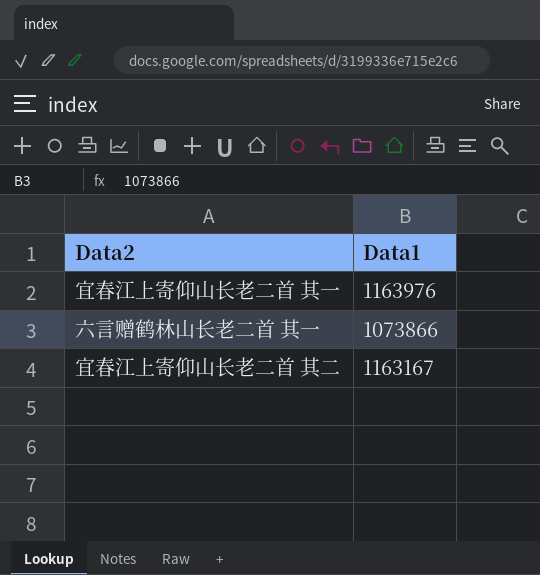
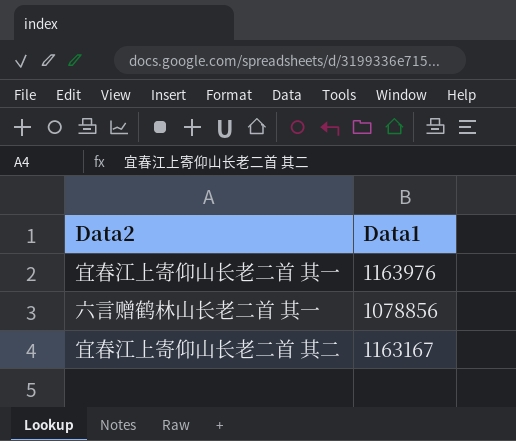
六言赠鹤林山长老二首 其一 | Data1: 1073866 -> 1078856

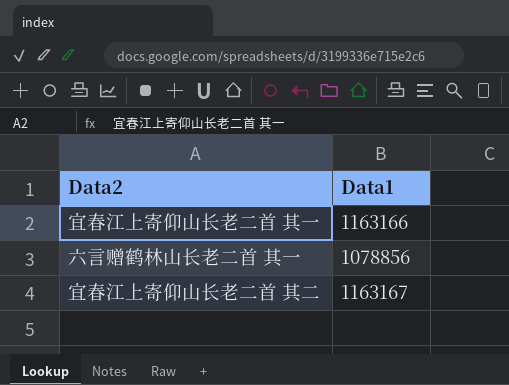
宜春江上寄仰山长老二首 其一 | Data1: 1163976 -> 1163166

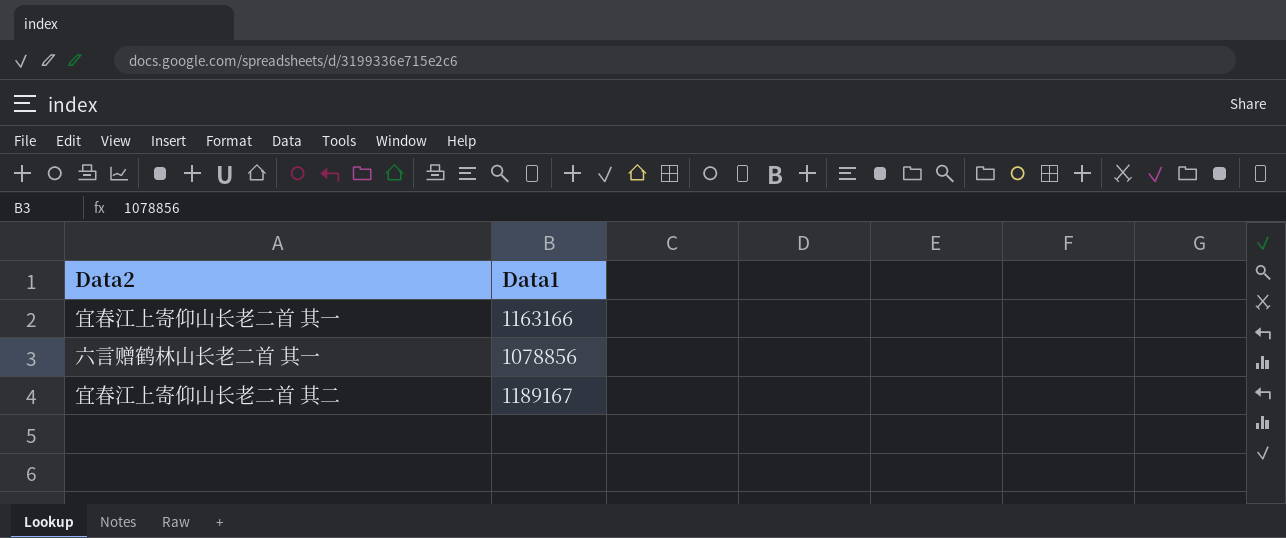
宜春江上寄仰山长老二首 其二 | Data1: 1163167 -> 1189167

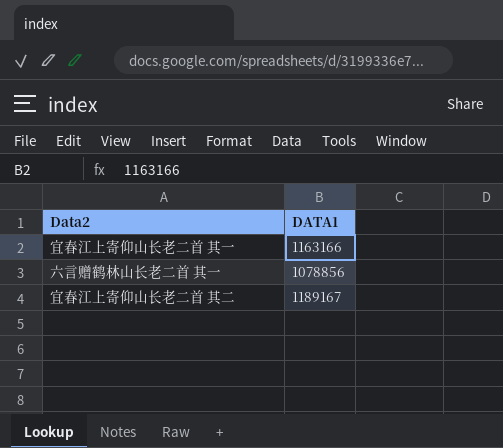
column name: Data1 -> DATA1

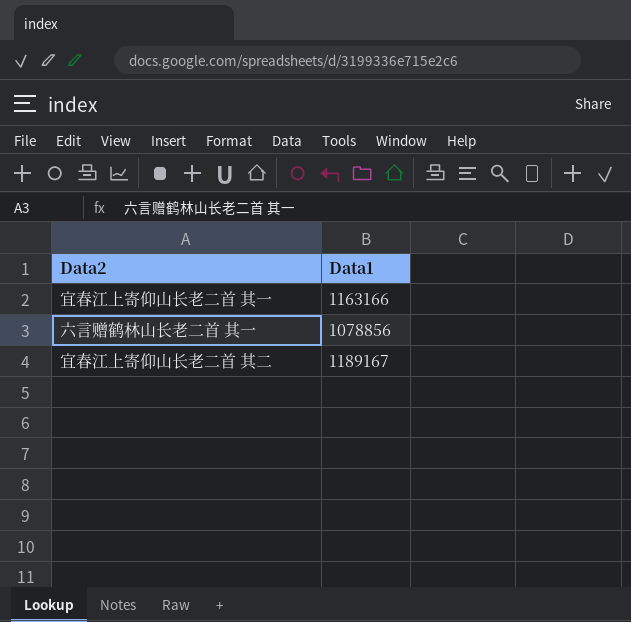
column name: DATA1 -> Data1

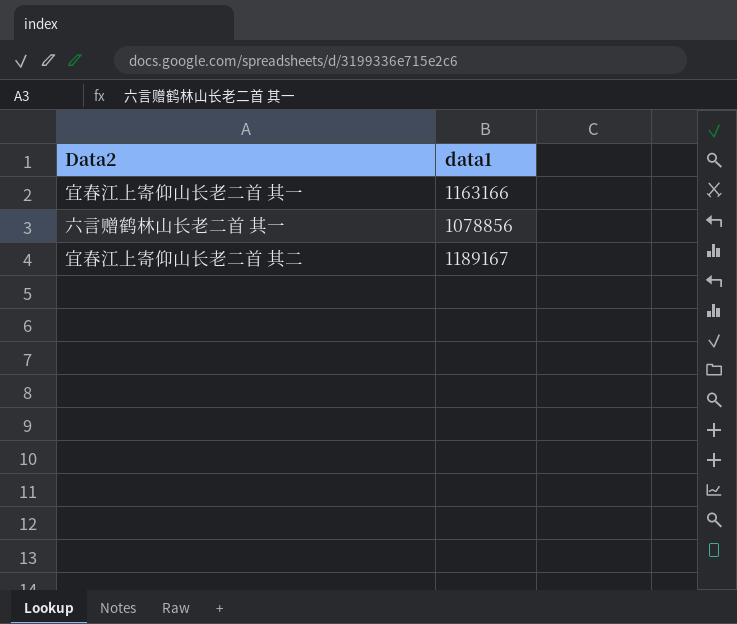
column name: Data1 -> data1

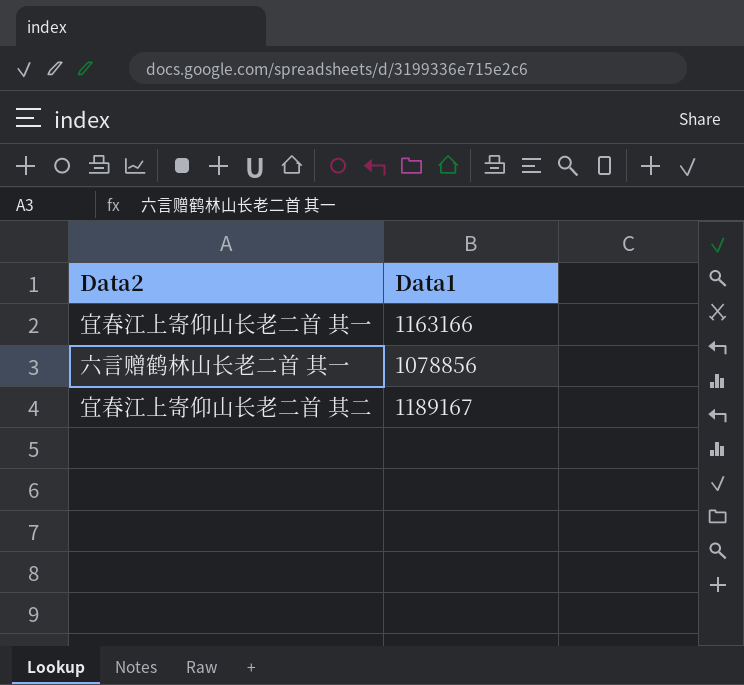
column name: data1 -> Data1

